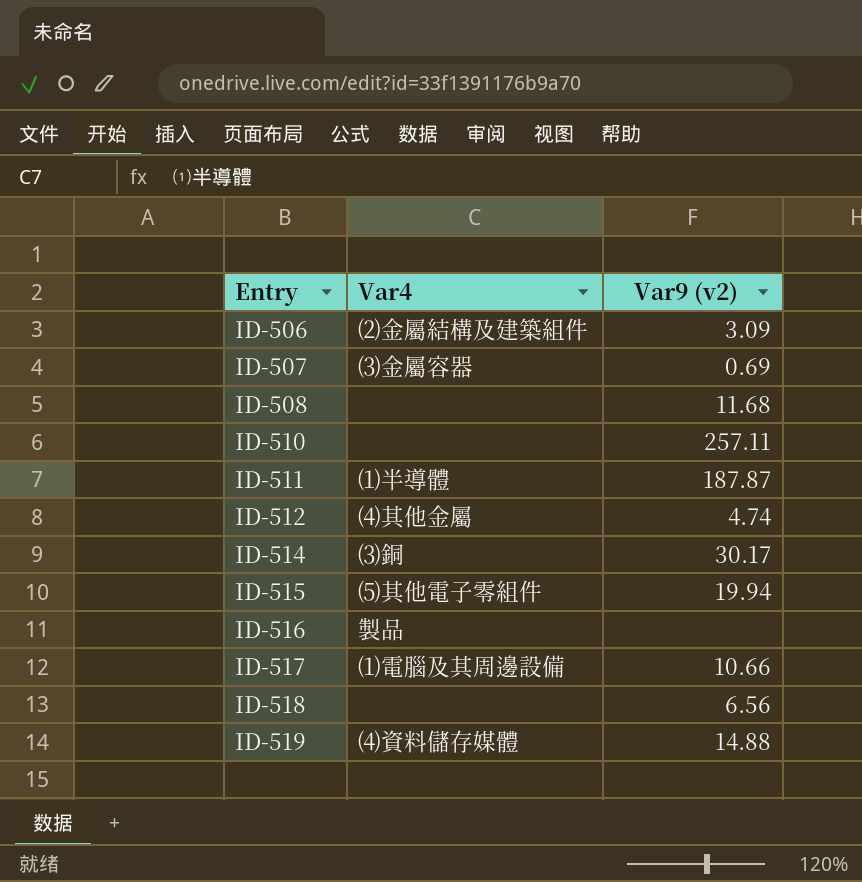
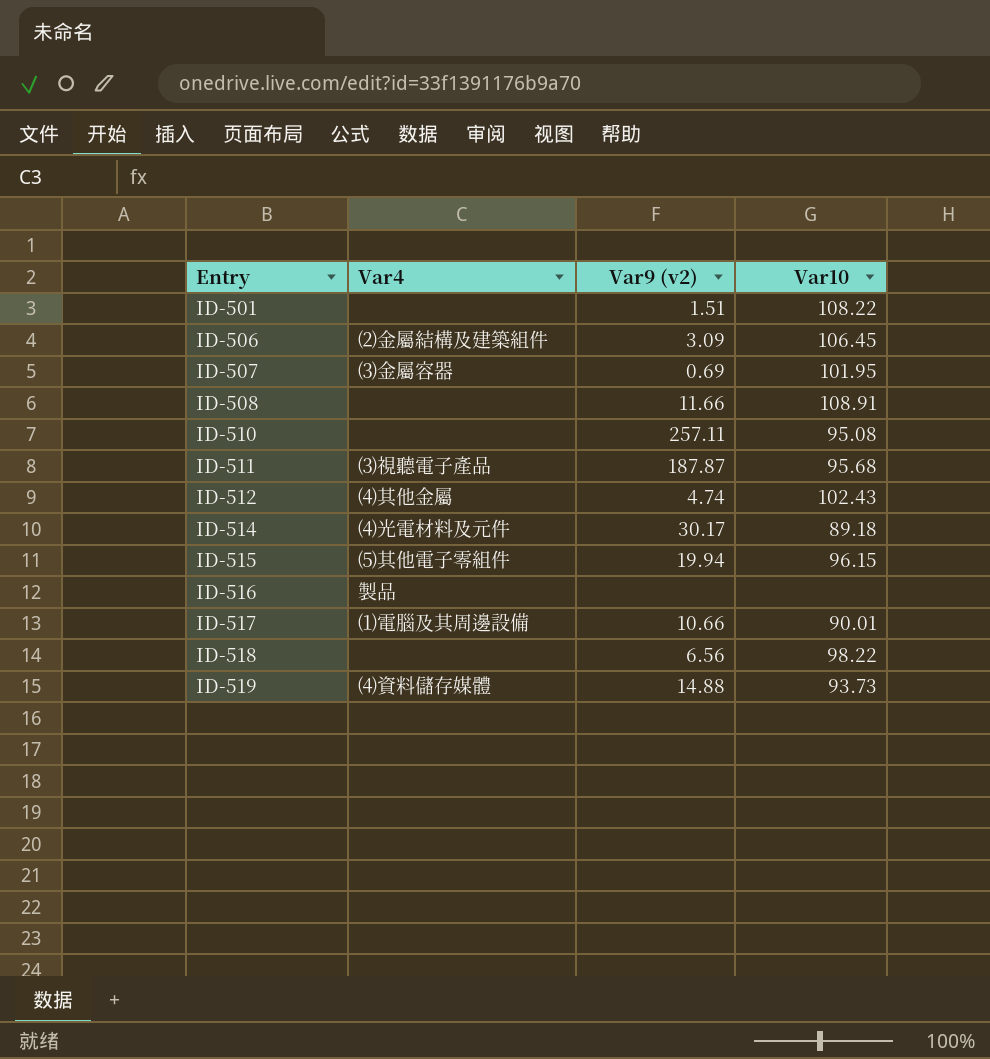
column Var10 | position: none -> 4
row ID-501: none -> none | 1.51 | 108.22
ID-508 | Var9 (v2): 11.68 -> 11.66
ID-511 | Var4: ⑴半導體 -> ⑶視聽電子產品
ID-514 | Var4: ⑶銅 -> ⑷光電材料及元件

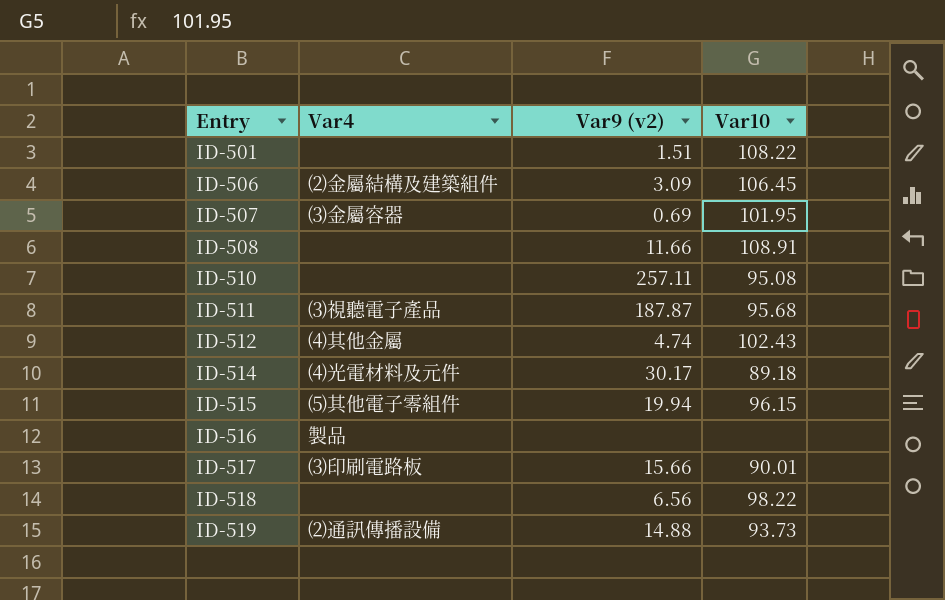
ID-517 | Var4: ⑴電腦及其周邊設備 -> ⑶印刷電路板
ID-517 | Var9 (v2): 10.66 -> 15.66
ID-519 | Var4: ⑷資料儲存媒體 -> ⑵通訊傳播設備

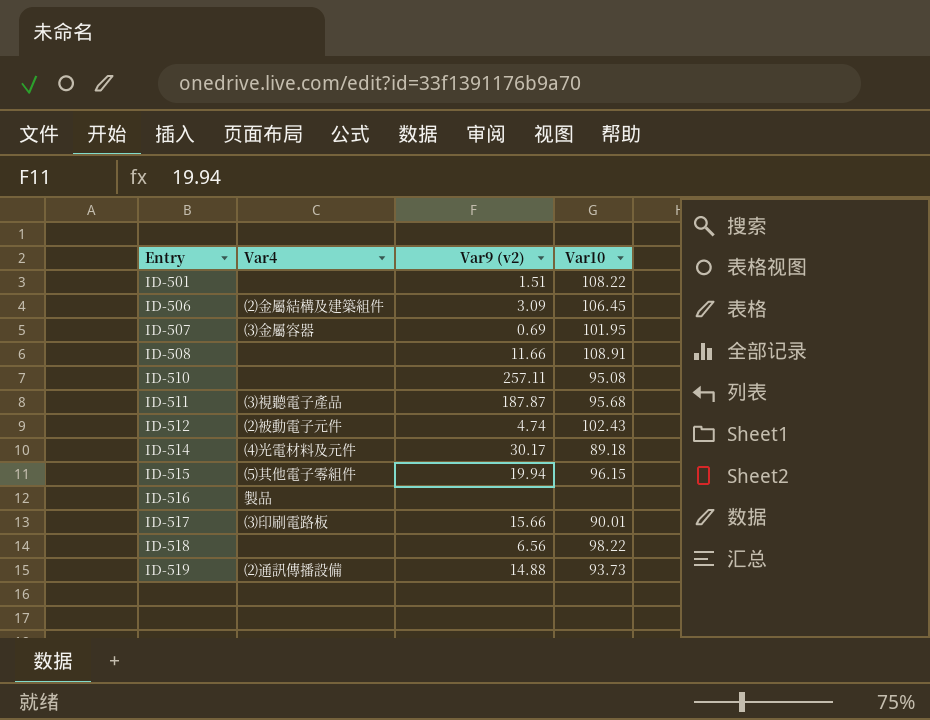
ID-512 | Var4: ⑷其他金屬 -> ⑵被動電子元件

